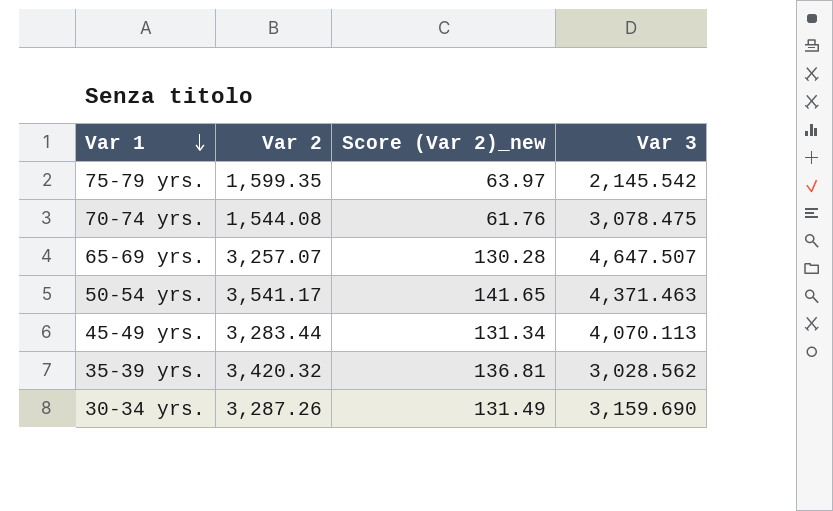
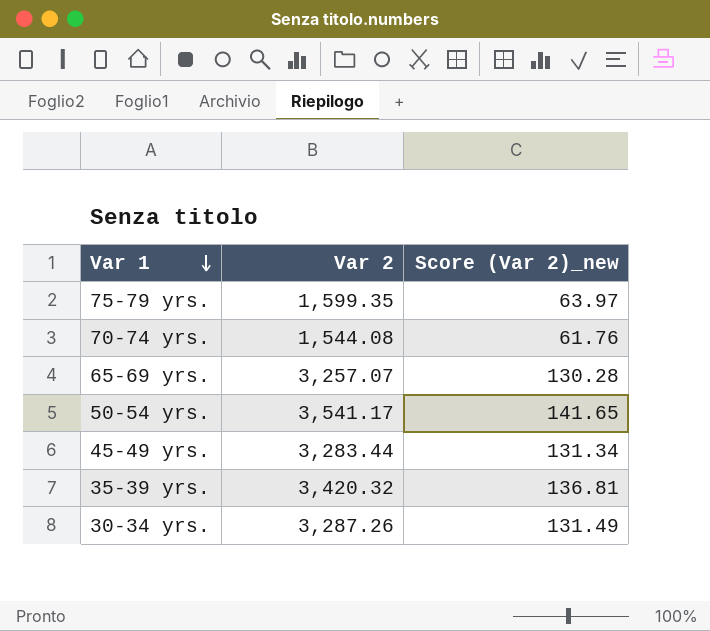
column Var 3 | position: 4 -> none

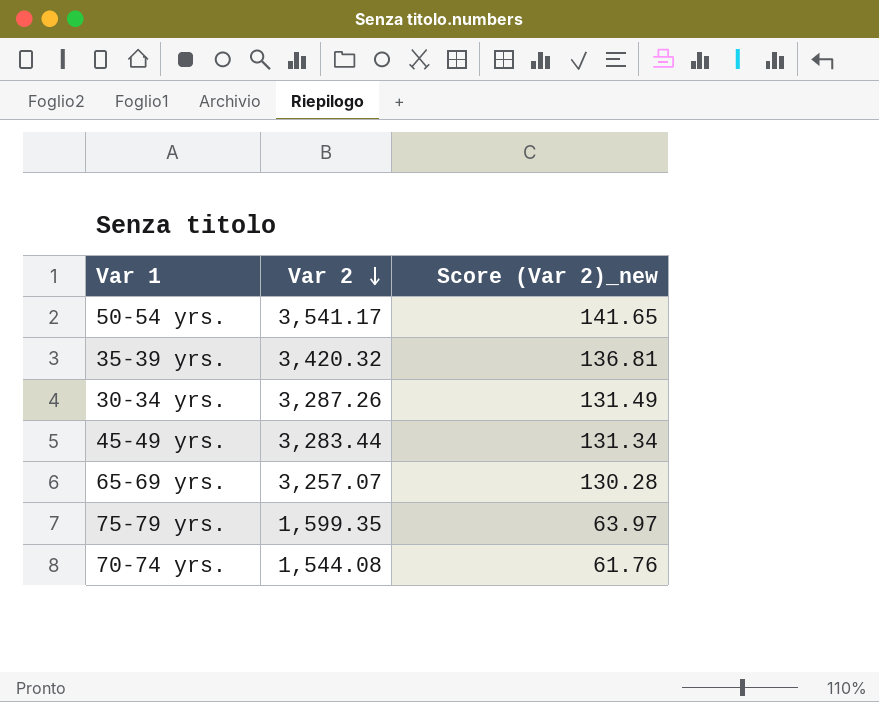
row order: Var 1 descending -> Var 2 descending

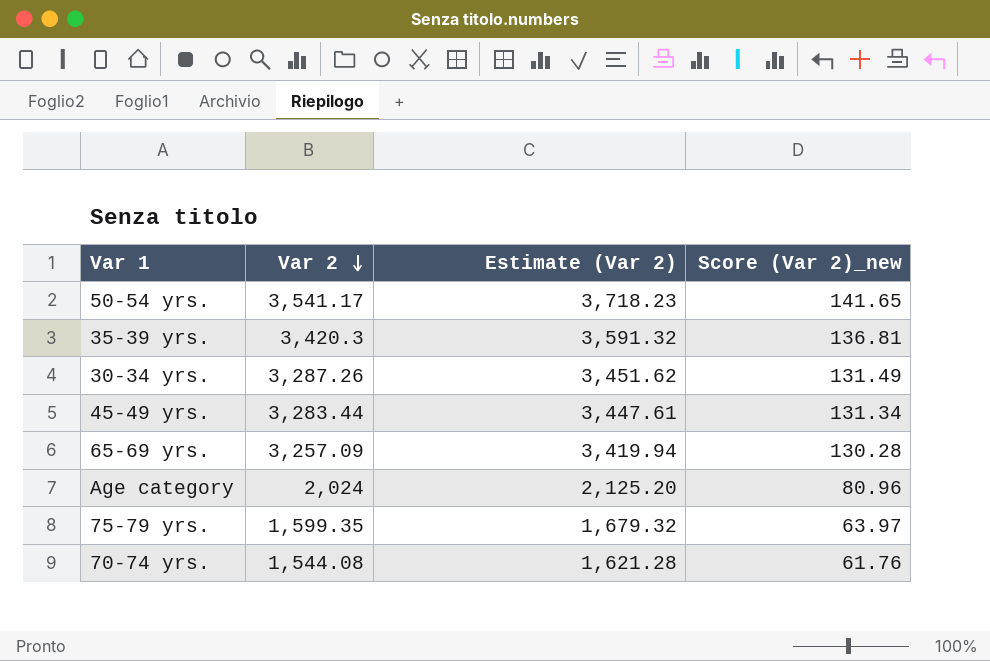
column Estimate (Var 2) | formula: none -> [Var 2] * 1.05
35-39 yrs. | Var 2: 3,420.32 -> 3,420.3
65-69 yrs. | Var 2: 3,257.07 -> 3,257.09
row Age category: none -> 2,024 | 2,125.20 | 80.96

